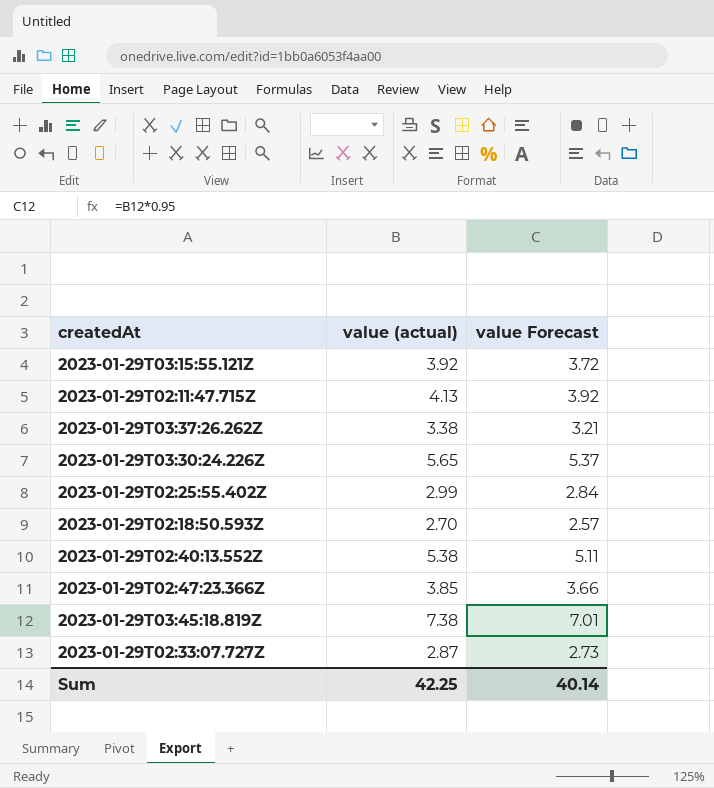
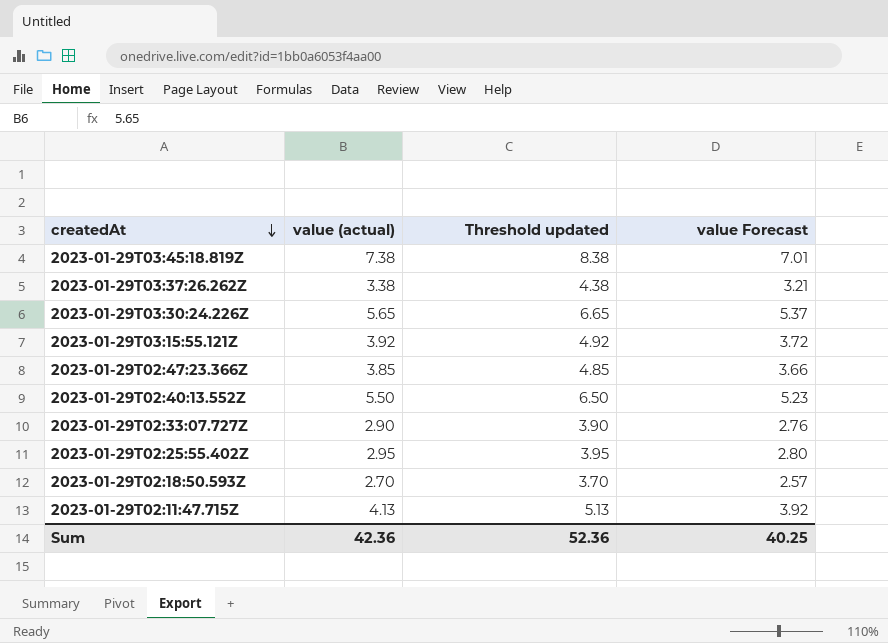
row order: none -> createdAt descending
column Threshold updated | formula: none -> [value (actual)] + 1
2023-01-29T02:40:13.552Z | value (actual): 5.38 -> 5.50
2023-01-29T02:40:13.552Z | value Forecast: 5.11 -> 5.23
2023-01-29T02:33:07.727Z | value (actual): 2.87 -> 2.90
2023-01-29T02:33:07.727Z | value Forecast: 2.73 -> 2.76
2023-01-29T02:25:55.402Z | value (actual): 2.99 -> 2.95
2023-01-29T02:25:55.402Z | value Forecast: 2.84 -> 2.80
Sum | value (actual): 42.25 -> 42.36
Sum | value Forecast: 40.14 -> 40.25

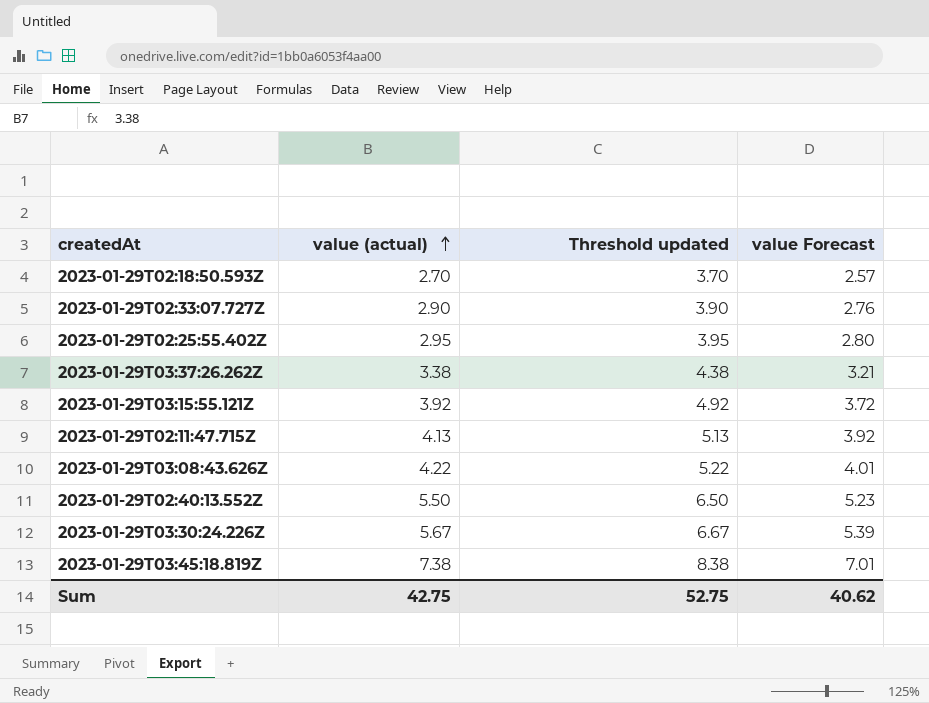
row order: createdAt descending -> value (actual) ascending
row 2023-01-29T02:47:23.366Z: 3.85 | 4.85 | 3.66 -> none
row 2023-01-29T03:08:43.626Z: none -> 4.22 | 5.22 | 4.01
2023-01-29T03:30:24.226Z | value (actual): 5.65 -> 5.67
2023-01-29T03:30:24.226Z | Threshold updated: 6.65 -> 6.67
2023-01-29T03:30:24.226Z | value Forecast: 5.37 -> 5.39
Sum | value (actual): 42.36 -> 42.75
Sum | Threshold updated: 52.36 -> 52.75
Sum | value Forecast: 40.25 -> 40.62

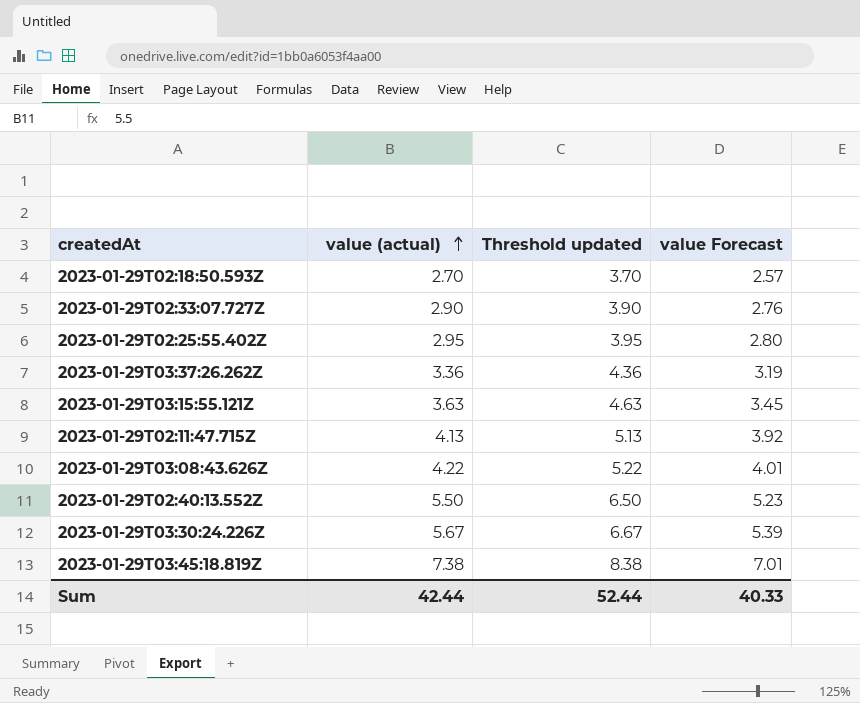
2023-01-29T03:37:26.262Z | value (actual): 3.38 -> 3.36
2023-01-29T03:37:26.262Z | Threshold updated: 4.38 -> 4.36
2023-01-29T03:37:26.262Z | value Forecast: 3.21 -> 3.19
2023-01-29T03:15:55.121Z | value (actual): 3.92 -> 3.63
2023-01-29T03:15:55.121Z | Threshold updated: 4.92 -> 4.63
2023-01-29T03:15:55.121Z | value Forecast: 3.72 -> 3.45
Sum | value (actual): 42.75 -> 42.44
Sum | Threshold updated: 52.75 -> 52.44
Sum | value Forecast: 40.62 -> 40.33

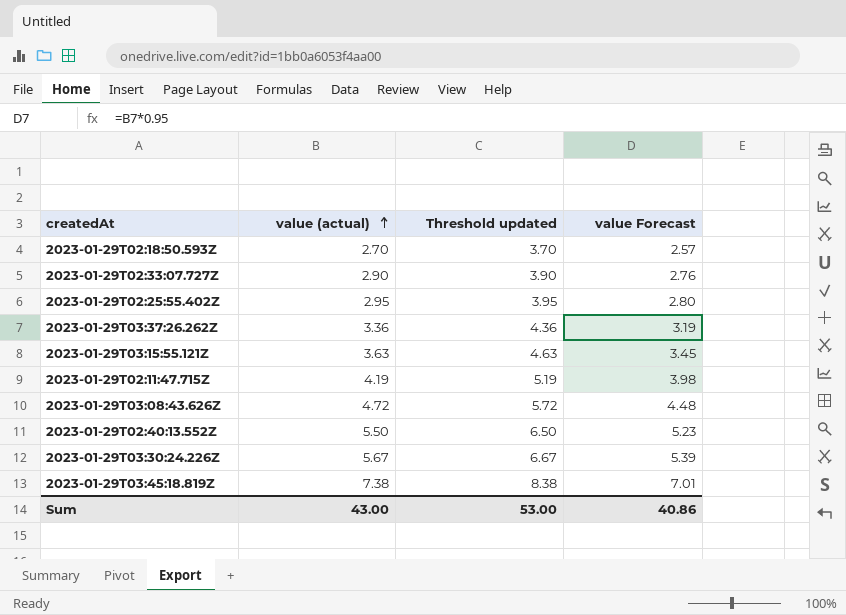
2023-01-29T02:11:47.715Z | value (actual): 4.13 -> 4.19
2023-01-29T02:11:47.715Z | Threshold updated: 5.13 -> 5.19
2023-01-29T02:11:47.715Z | value Forecast: 3.92 -> 3.98
2023-01-29T03:08:43.626Z | value (actual): 4.22 -> 4.72
2023-01-29T03:08:43.626Z | Threshold updated: 5.22 -> 5.72
2023-01-29T03:08:43.626Z | value Forecast: 4.01 -> 4.48
Sum | value (actual): 42.44 -> 43.00
Sum | Threshold updated: 52.44 -> 53.00
Sum | value Forecast: 40.33 -> 40.86

